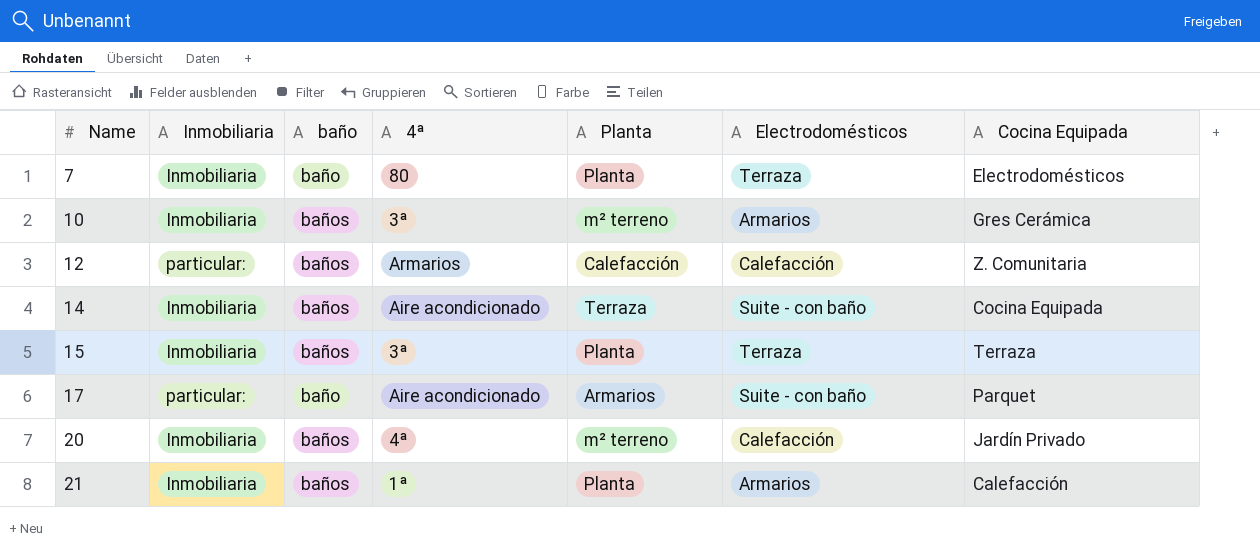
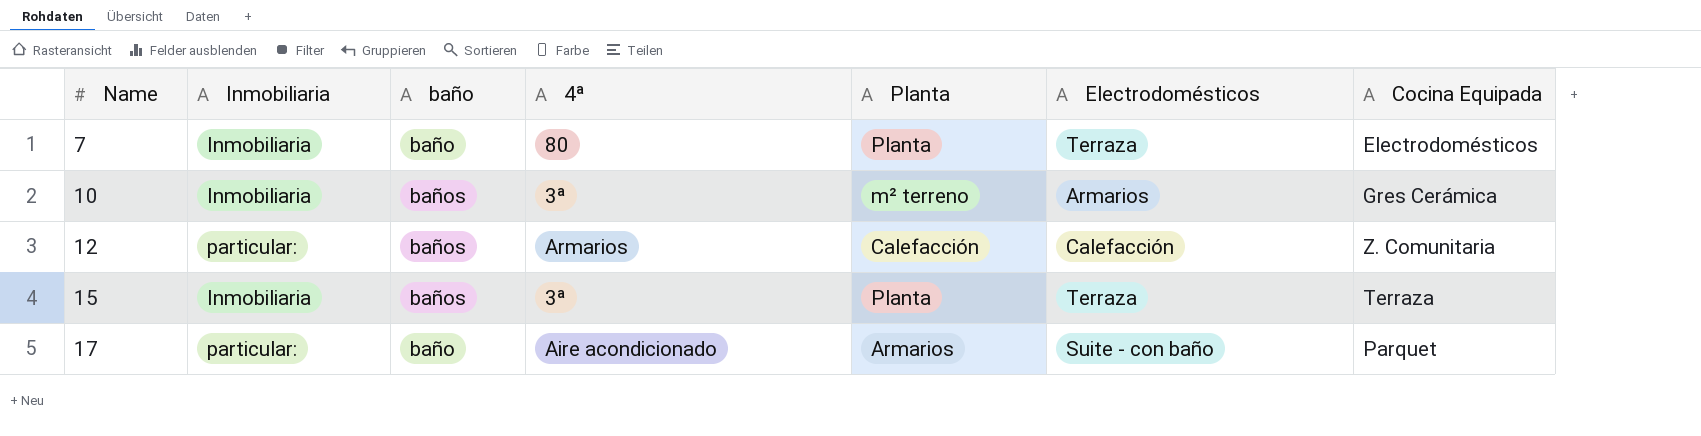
row 14: Inmobiliaria | baños | Aire acondicionado | Terraza | Suite - con baño | Cocina Equipada -> none
row 20: Inmobiliaria | baños | 4ª | m² terreno | Calefacción | Jardín Privado -> none
row 21: Inmobiliaria | baños | 1ª | Planta | Armarios | Calefacción -> none

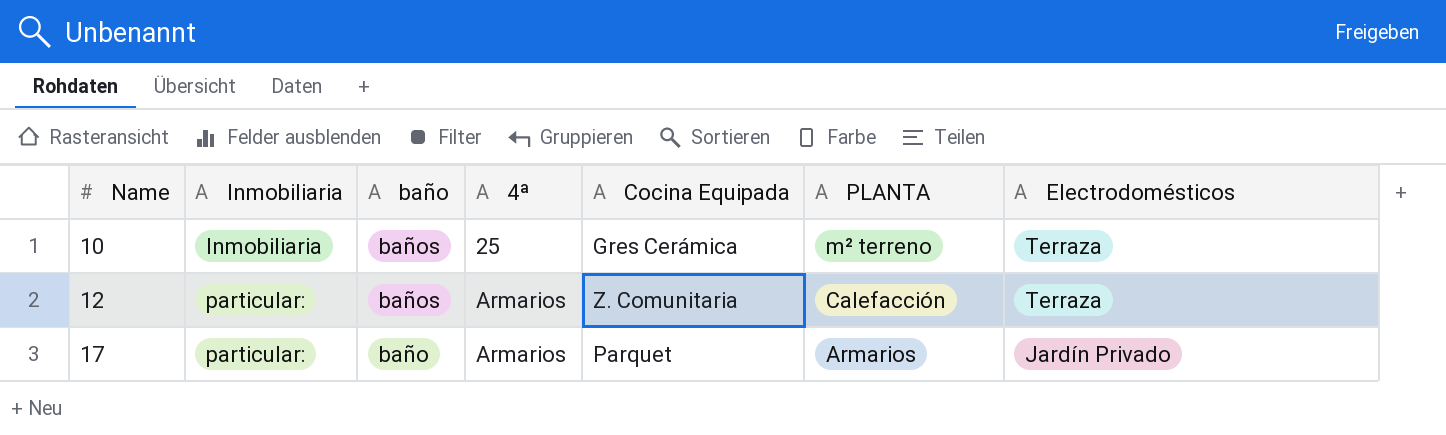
column Cocina Equipada | position: 7 -> 5
column name: Planta -> PLANTA
row 7: Inmobiliaria | baño | 80 | Planta | Terraza | Electrodomésticos -> none
row 15: Inmobiliaria | baños | 3ª | Planta | Terraza | Terraza -> none
10 | 4ª: 3ª -> 25
10 | Electrodomésticos: Armarios -> Terraza
12 | Electrodomésticos: Calefacción -> Terraza
17 | 4ª: Aire acondicionado -> Armarios
17 | Electrodomésticos: Suite - con baño -> Jardín Privado

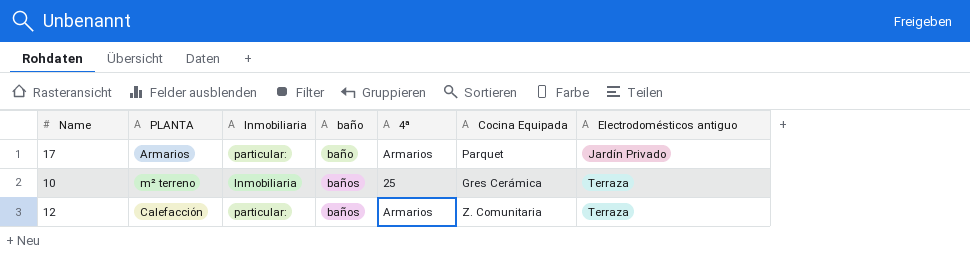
row order: Name ascending -> baño ascending
column PLANTA | position: 6 -> 2
column name: Electrodomésticos -> Electrodomésticos antiguo

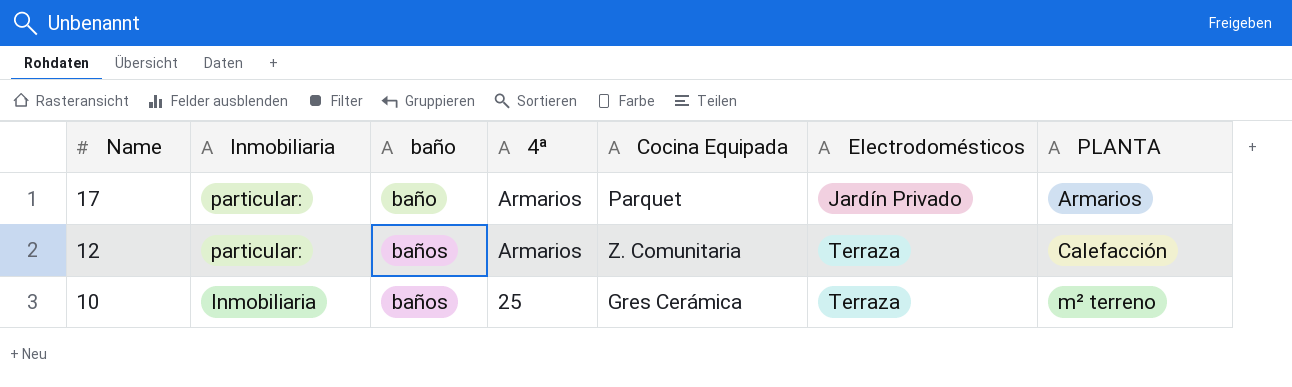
row order: baño ascending -> Name descending
column name: Electrodomésticos antiguo -> Electrodomésticos
column PLANTA | position: 2 -> 7

